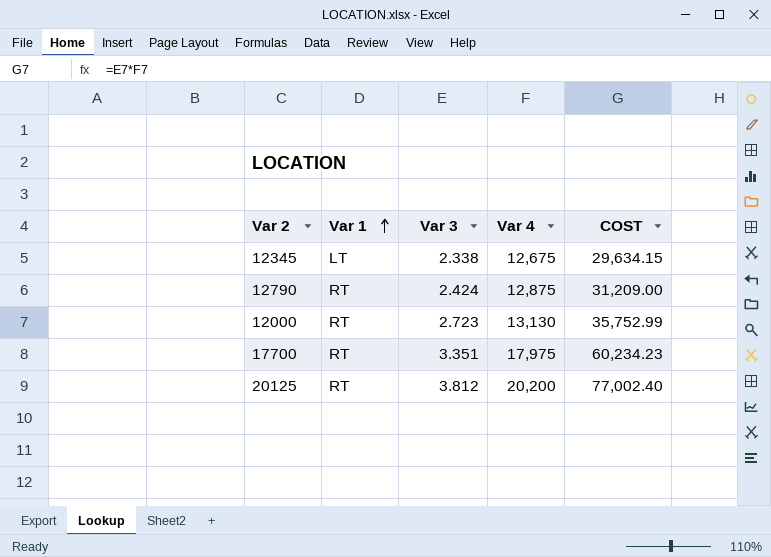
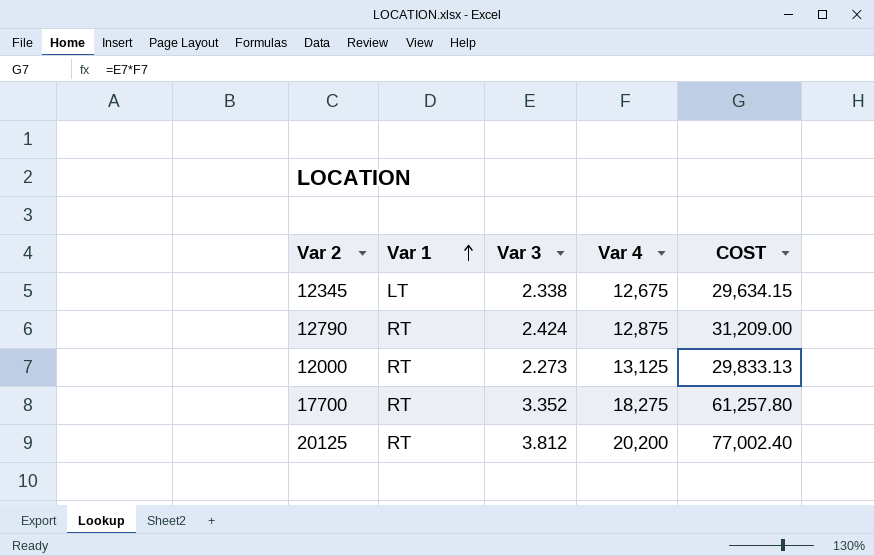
12000 | Var 3: 2.723 -> 2.273
12000 | Var 4: 13,130 -> 13,125
12000 | COST: 35,752.99 -> 29,833.13
17700 | Var 3: 3.351 -> 3.352
17700 | Var 4: 17,975 -> 18,275
17700 | COST: 60,234.23 -> 61,257.80

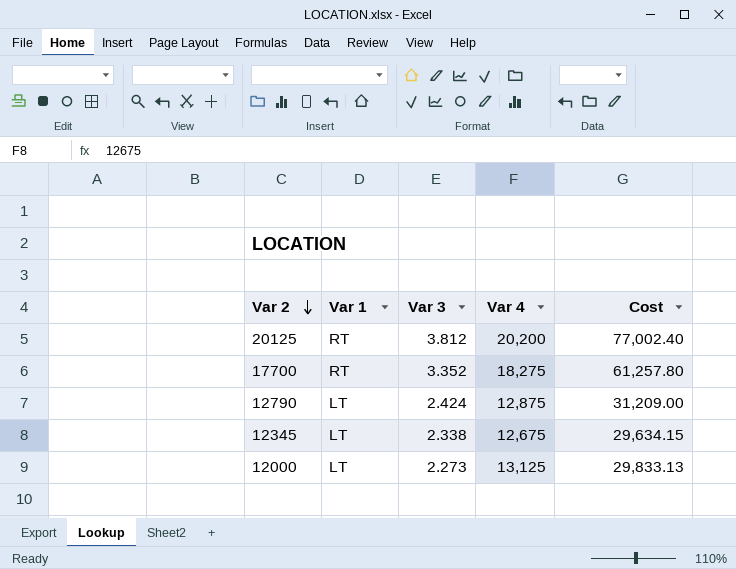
row order: Var 1 ascending -> Var 2 descending
column name: COST -> Cost
12790 | Var 1: RT -> LT
12000 | Var 1: RT -> LT

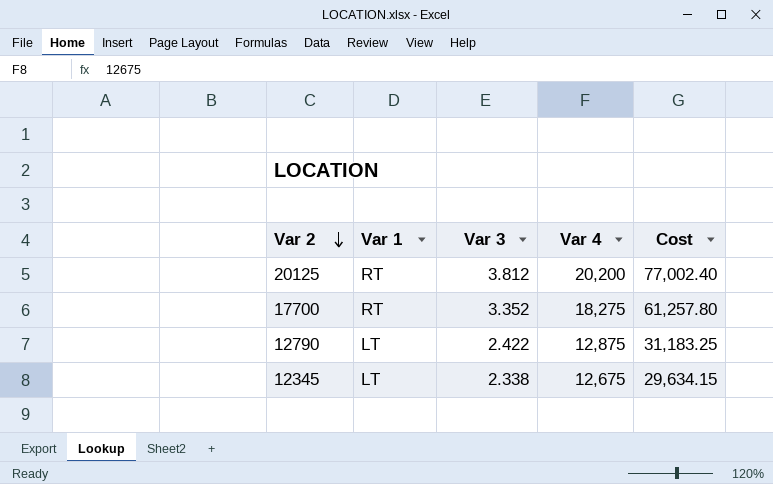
row 12000: LT | 2.273 | 13,125 | 29,833.13 -> none
12790 | Var 3: 2.424 -> 2.422
12790 | Cost: 31,209.00 -> 31,183.25

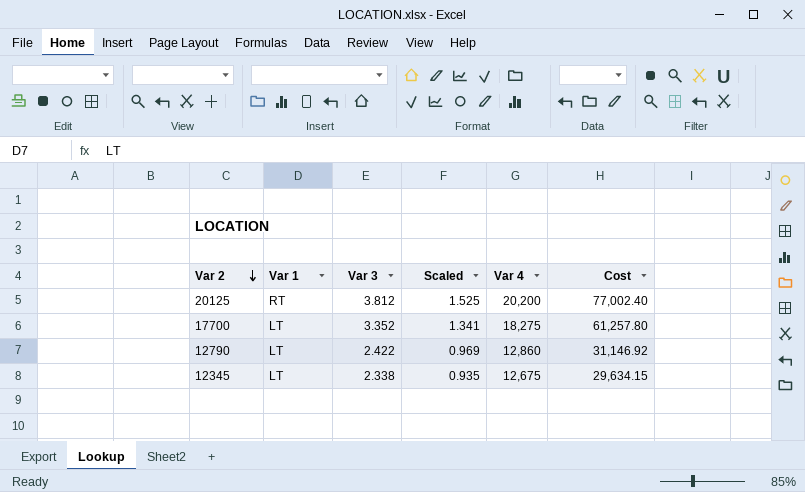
column Scaled | formula: none -> [Var 3] * 0.4
17700 | Var 1: RT -> LT
12790 | Var 4: 12,875 -> 12,860
12790 | Cost: 31,183.25 -> 31,146.92

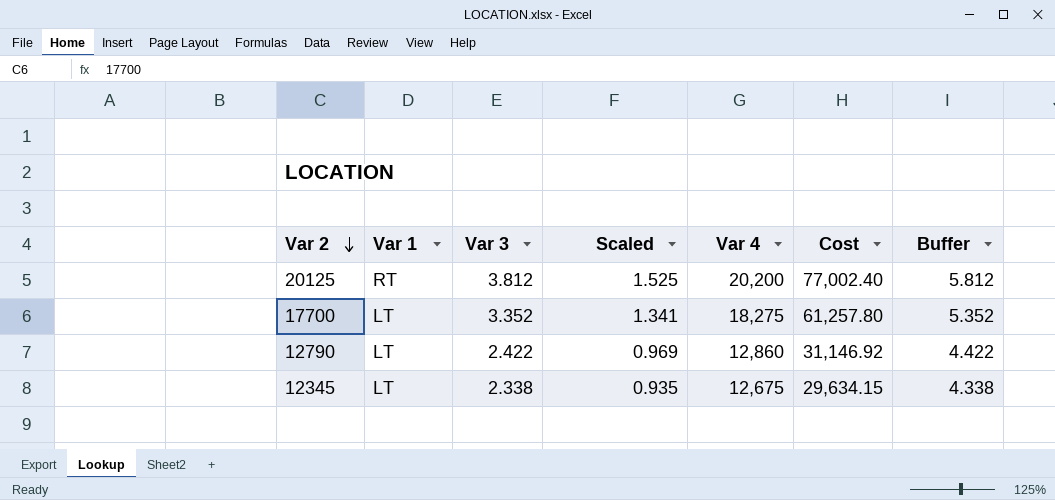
column Buffer | formula: none -> [Var 3] + 2

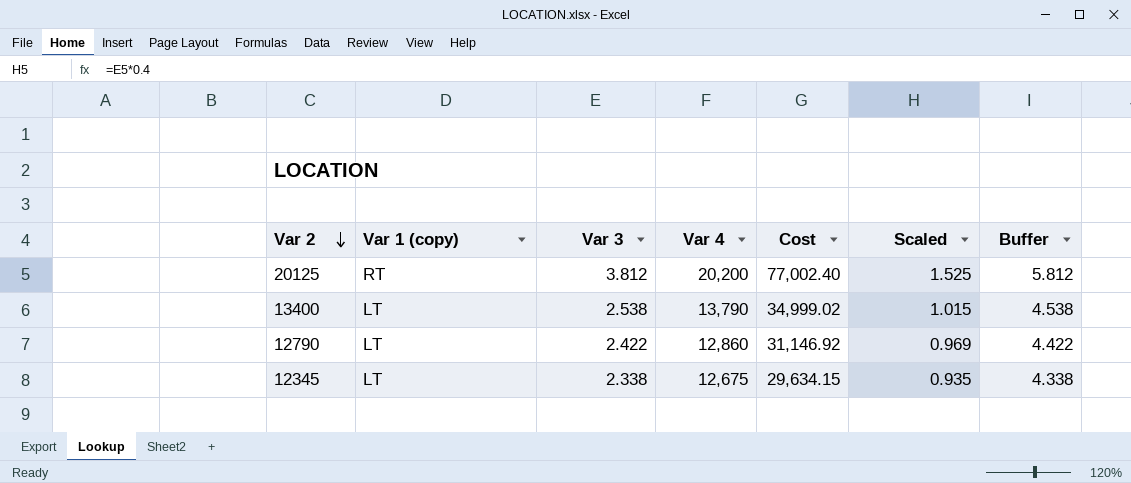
column name: Var 1 -> Var 1 (copy)
column Scaled | position: 4 -> 6
row 17700: LT | 3.352 | 1.341 | 18,275 | 61,257.80 | 5.352 -> none
row 13400: none -> LT | 2.538 | 13,790 | 34,999.02 | 1.015 | 4.538

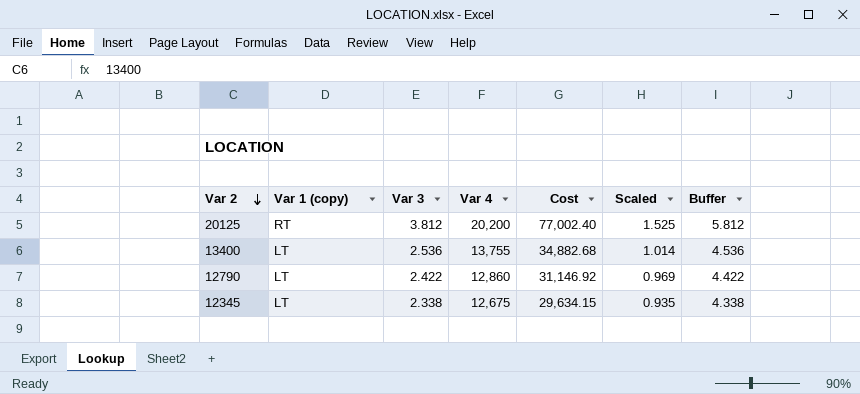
13400 | Var 3: 2.538 -> 2.536
13400 | Var 4: 13,790 -> 13,755
13400 | Cost: 34,999.02 -> 34,882.68
13400 | Scaled: 1.015 -> 1.014
13400 | Buffer: 4.538 -> 4.536

